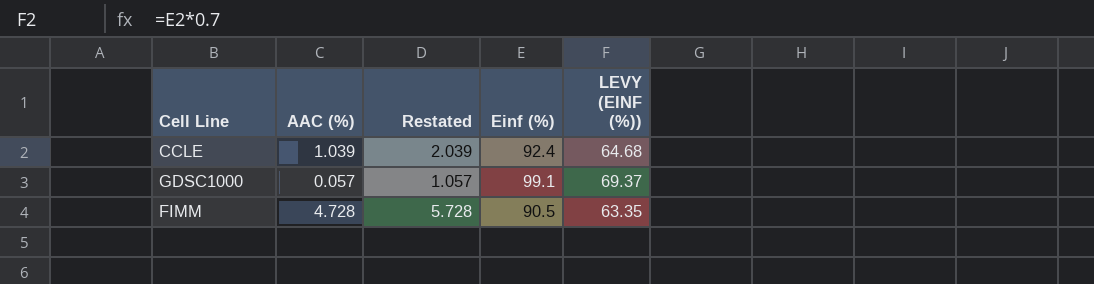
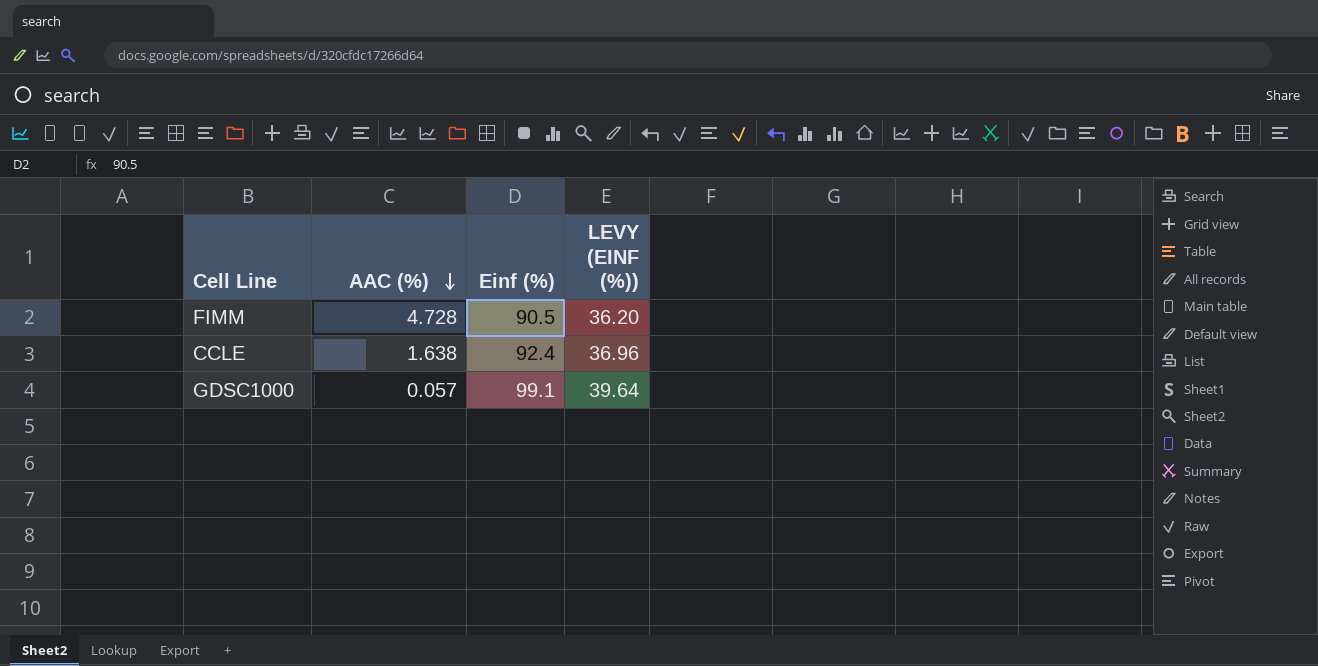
row order: none -> AAC (%) descending
column Restated | formula: [AAC (%)] + 1 -> none
column LEVY (EINF (%)) | formula: [Einf (%)] * 0.7 -> [Einf (%)] * 0.4
CCLE | AAC (%): 1.039 -> 1.638

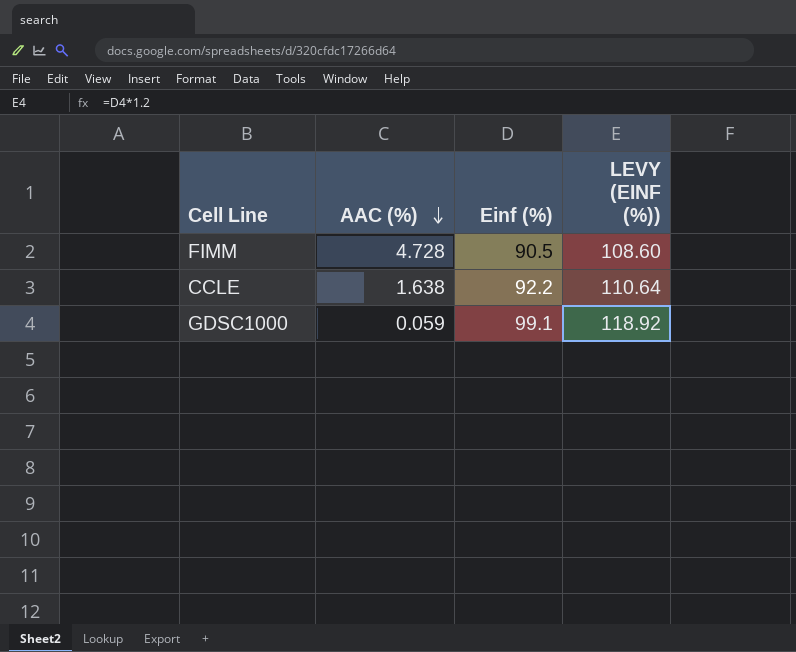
column LEVY (EINF (%)) | formula: [Einf (%)] * 0.4 -> [Einf (%)] * 1.2
CCLE | Einf (%): 92.4 -> 92.2
GDSC1000 | AAC (%): 0.057 -> 0.059

